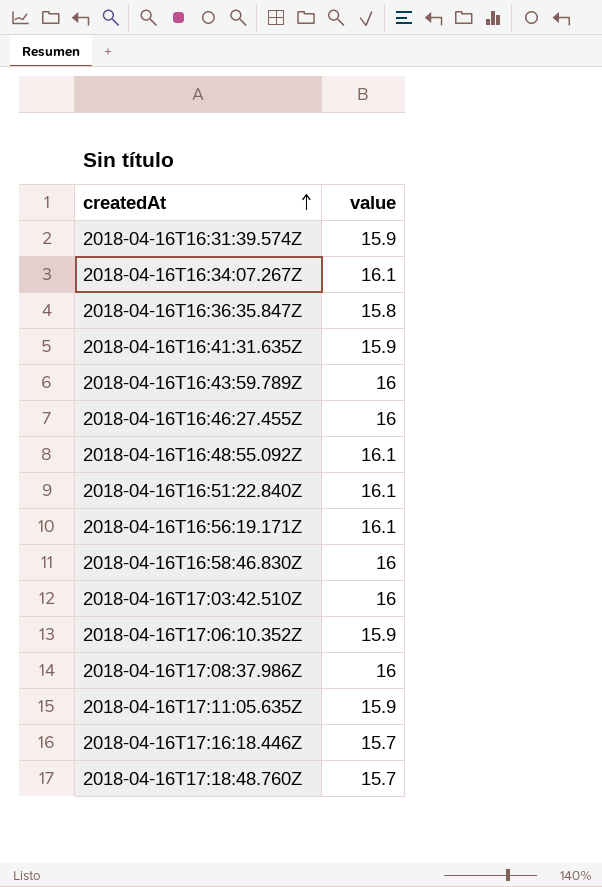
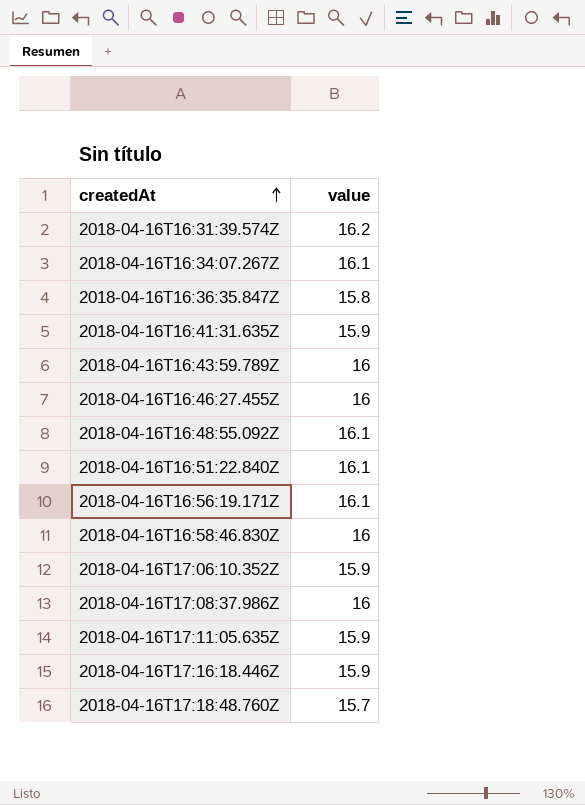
row 2018-04-16T17:03:42.510Z: 16 -> none
2018-04-16T16:31:39.574Z | value: 15.9 -> 16.2
2018-04-16T17:16:18.446Z | value: 15.7 -> 15.9

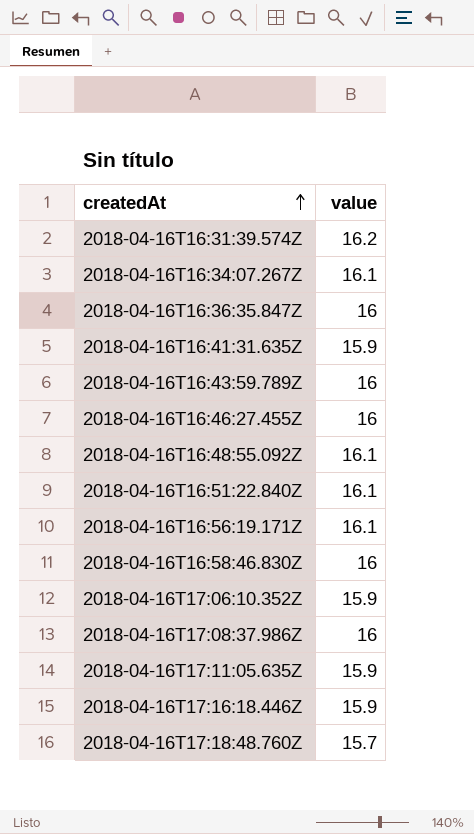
2018-04-16T16:36:35.847Z | value: 15.8 -> 16

